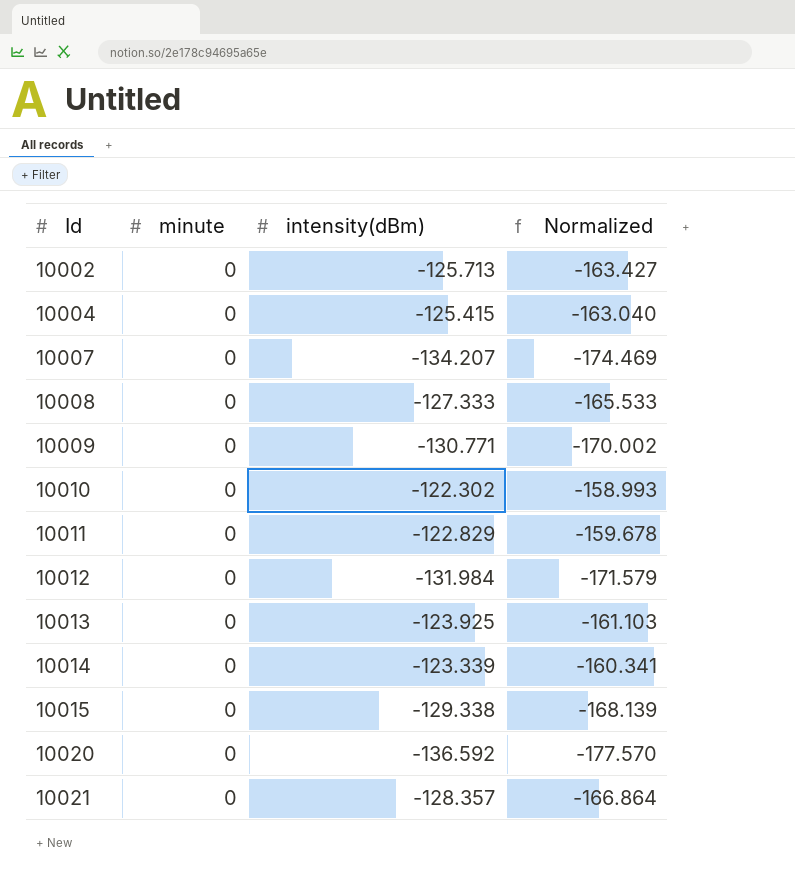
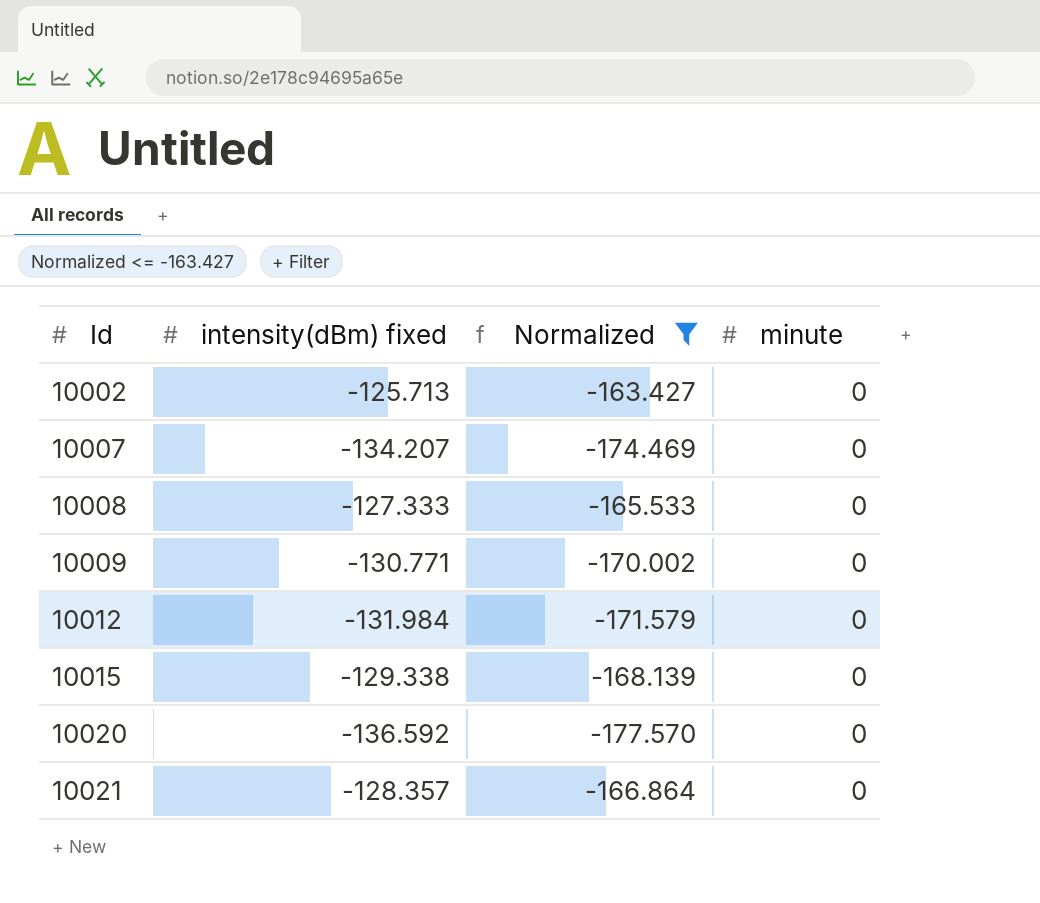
filter: none -> Normalized <= -163.427
column name: intensity(dBm) -> intensity(dBm) fixed
column minute | position: 2 -> 4

